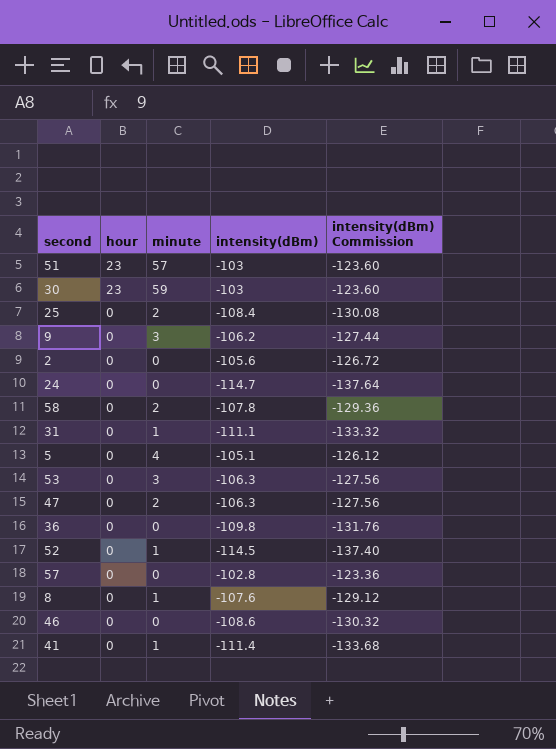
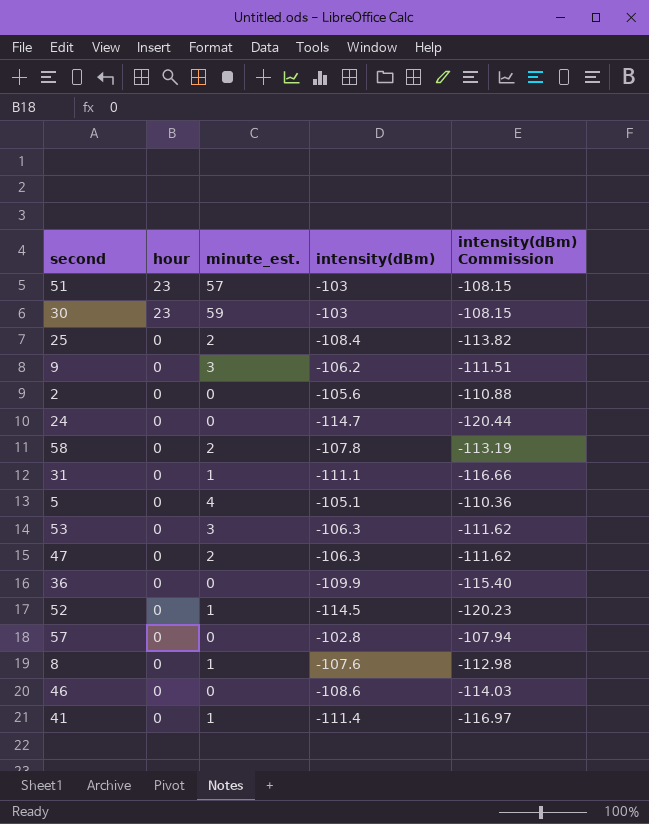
column name: minute -> minute_est.
column intensity(dBm) Commission | formula: [intensity(dBm)] * 1.2 -> [intensity(dBm)] * 1.05
36 | intensity(dBm): -109.8 -> -109.9

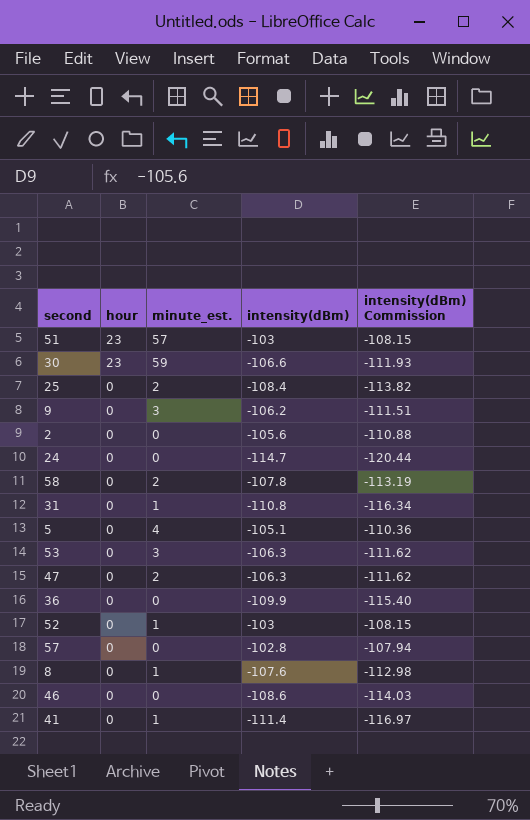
30 | intensity(dBm): -103 -> -106.6
30 | intensity(dBm) Commission: -108.15 -> -111.93
31 | intensity(dBm): -111.1 -> -110.8
31 | intensity(dBm) Commission: -116.66 -> -116.34
52 | intensity(dBm): -114.5 -> -103
52 | intensity(dBm) Commission: -120.23 -> -108.15

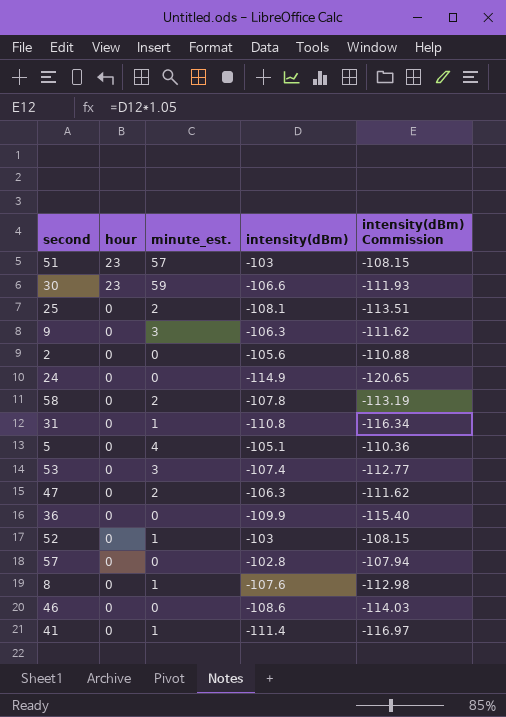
25 | intensity(dBm): -108.4 -> -108.1
25 | intensity(dBm) Commission: -113.82 -> -113.51
9 | intensity(dBm): -106.2 -> -106.3
9 | intensity(dBm) Commission: -111.51 -> -111.62
24 | intensity(dBm): -114.7 -> -114.9
24 | intensity(dBm) Commission: -120.44 -> -120.65
53 | intensity(dBm): -106.3 -> -107.4
53 | intensity(dBm) Commission: -111.62 -> -112.77

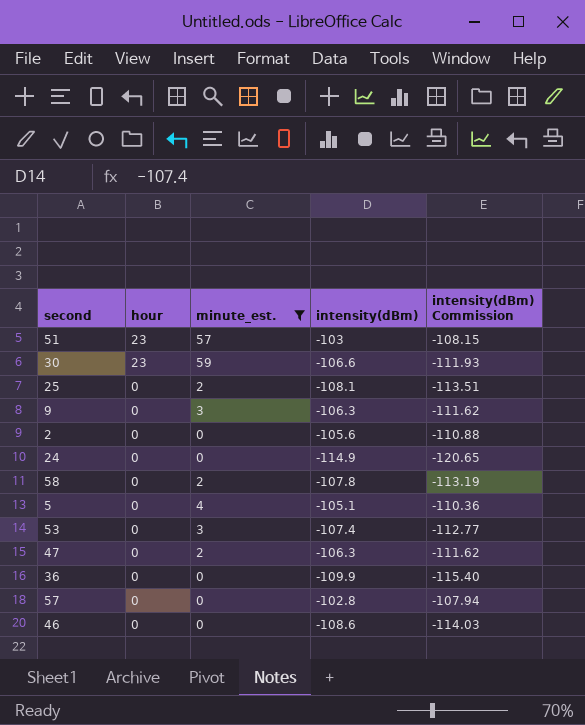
filter: none -> minute_est. != 1

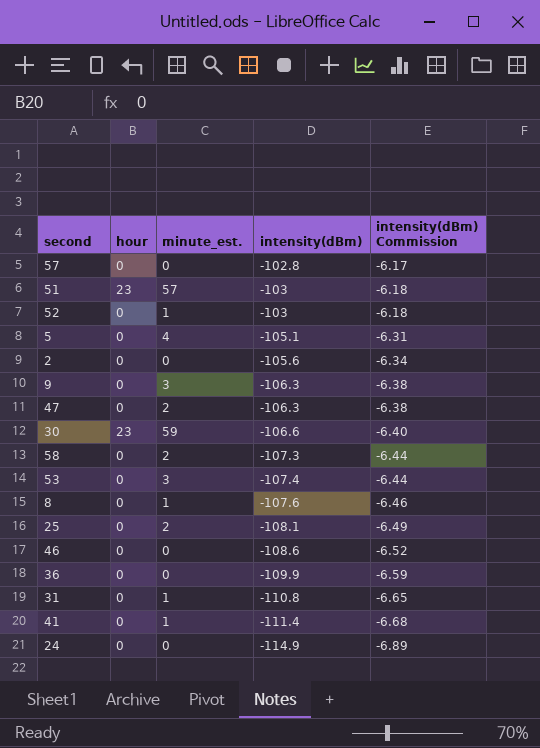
filter: minute_est. != 1 -> none
row order: hour descending -> intensity(dBm) descending
column intensity(dBm) Commission | formula: [intensity(dBm)] * 1.05 -> [intensity(dBm)] * 0.06
58 | intensity(dBm): -107.8 -> -107.3

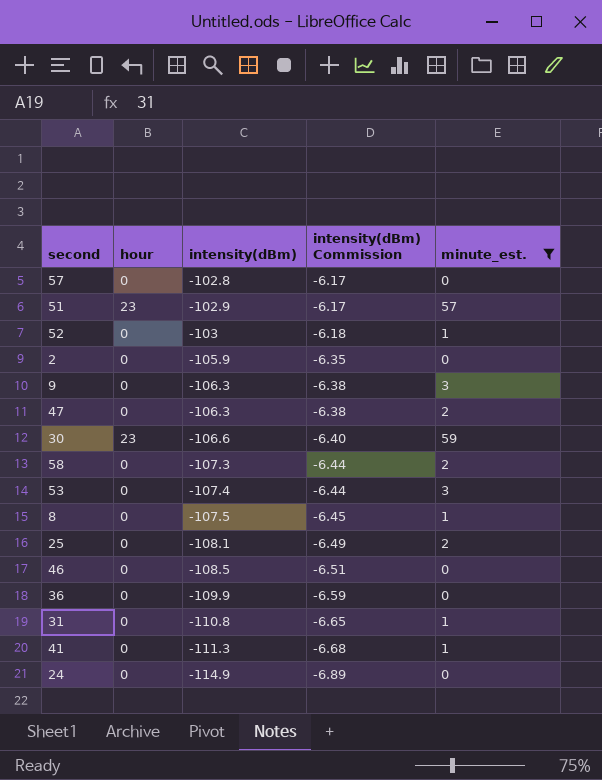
filter: none -> minute_est. != 4
column minute_est. | position: 3 -> 5
51 | intensity(dBm): -103 -> -102.9
51 | intensity(dBm) Commission: -6.18 -> -6.17
2 | intensity(dBm): -105.6 -> -105.9
2 | intensity(dBm) Commission: -6.34 -> -6.35
8 | intensity(dBm): -107.6 -> -107.5
8 | intensity(dBm) Commission: -6.46 -> -6.45
46 | intensity(dBm): -108.6 -> -108.5
46 | intensity(dBm) Commission: -6.52 -> -6.51
41 | intensity(dBm): -111.4 -> -111.3

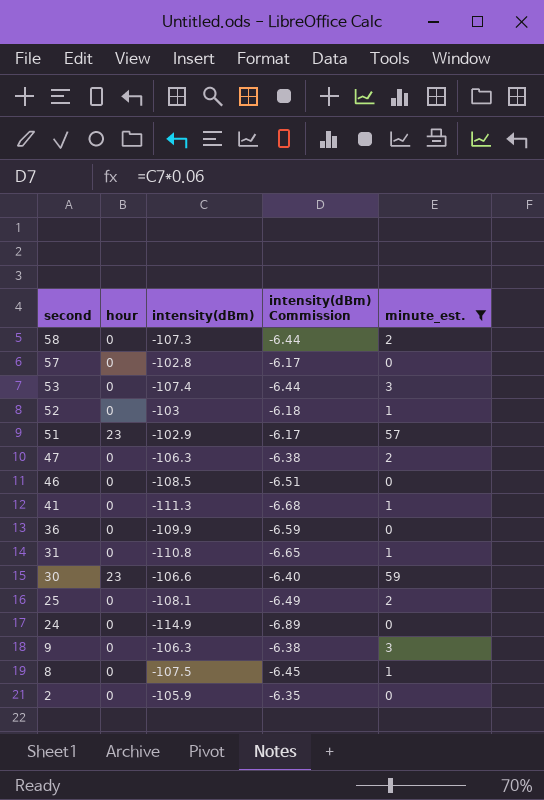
row order: intensity(dBm) descending -> second descending

